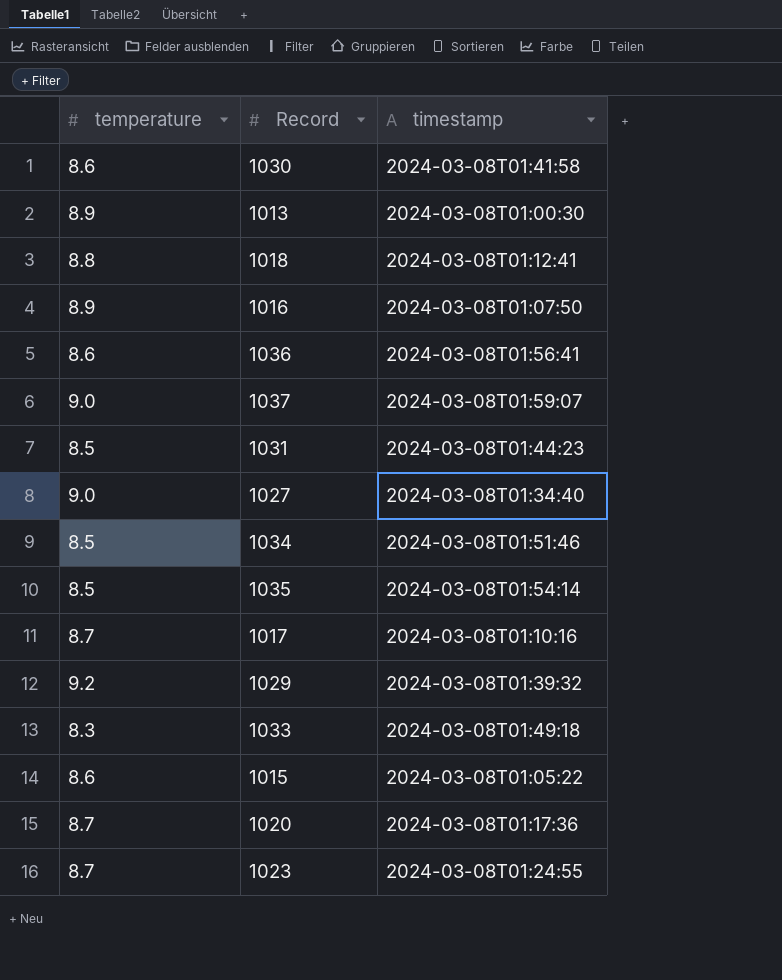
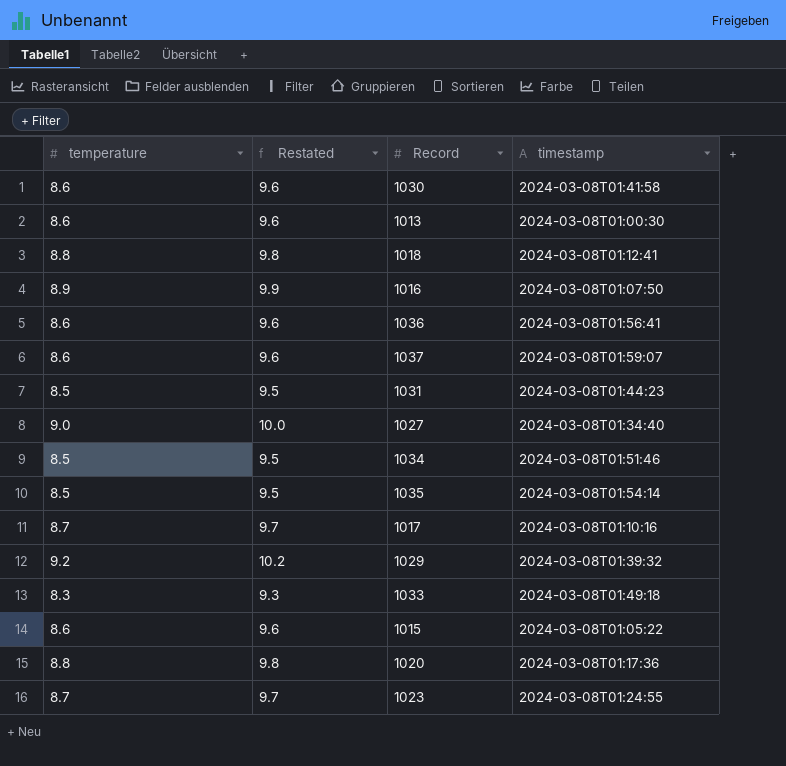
column Restated | formula: none -> [temperature] + 1
1013 | temperature: 8.9 -> 8.6
1037 | temperature: 9.0 -> 8.6
1020 | temperature: 8.7 -> 8.8

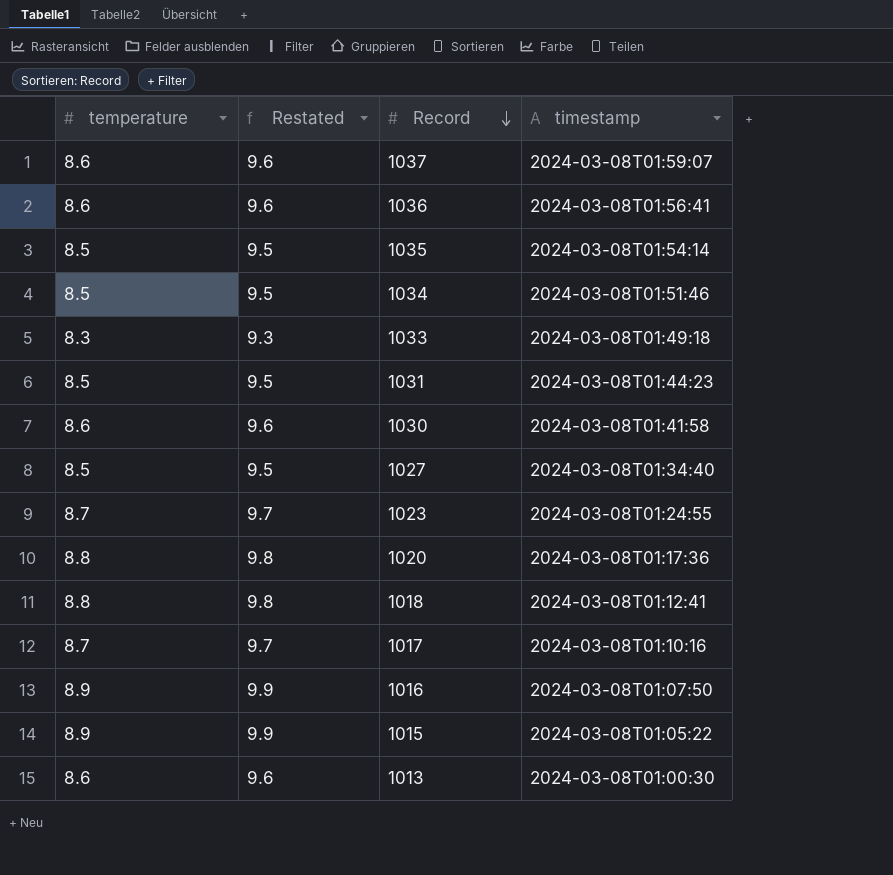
row order: none -> Record descending
row 1029: 9.2 | 10.2 | 2024-03-08T01:39:32 -> none
1027 | temperature: 9.0 -> 8.5
1027 | Restated: 10.0 -> 9.5
1015 | temperature: 8.6 -> 8.9
1015 | Restated: 9.6 -> 9.9

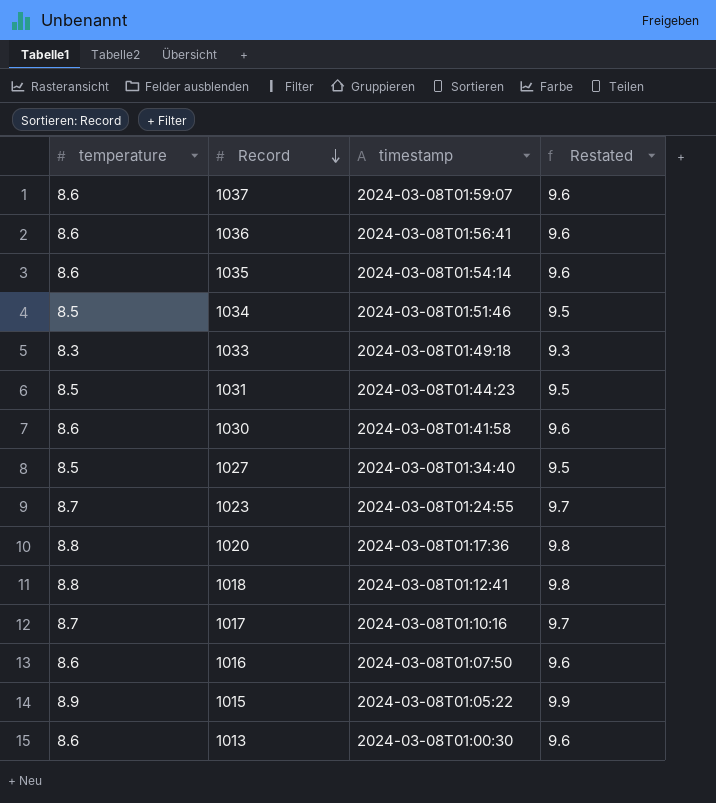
column Restated | position: 2 -> 4
1035 | temperature: 8.5 -> 8.6
1035 | Restated: 9.5 -> 9.6
1016 | temperature: 8.9 -> 8.6
1016 | Restated: 9.9 -> 9.6

